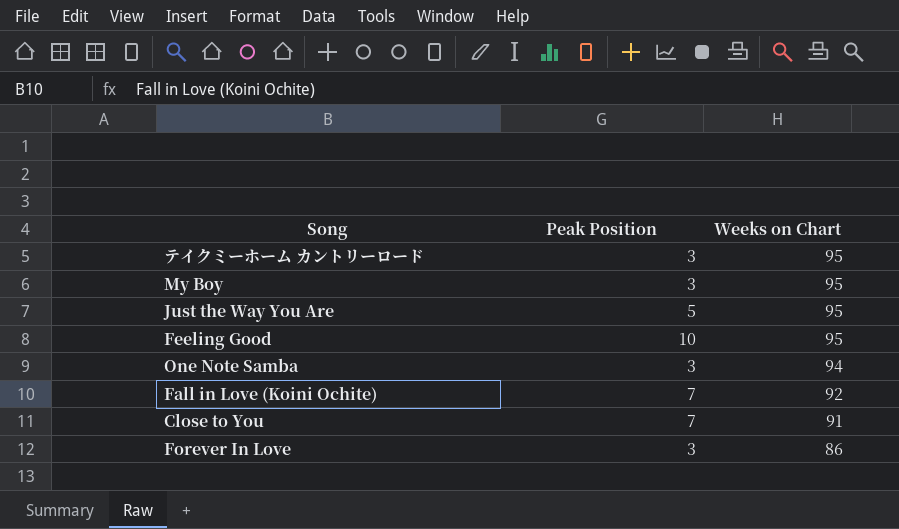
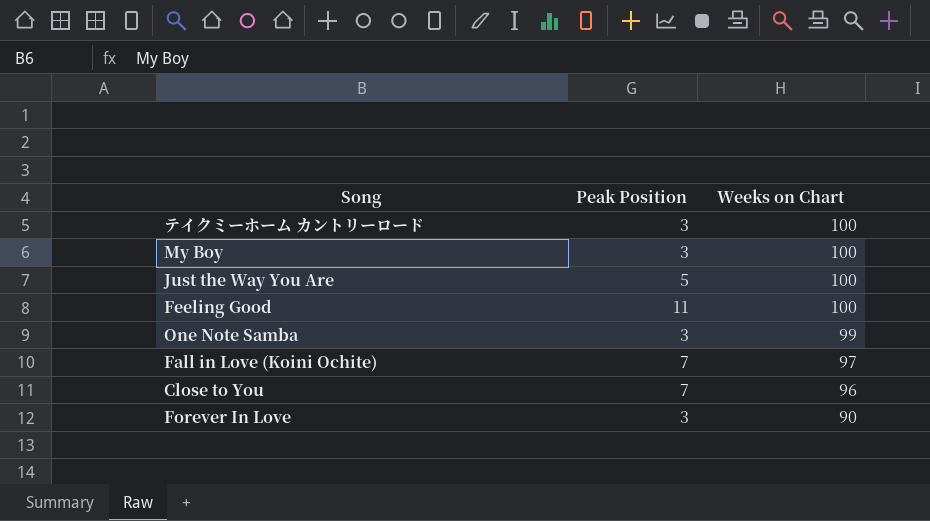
テイクミーホーム カントリーロード | Weeks on Chart: 95 -> 100
My Boy | Weeks on Chart: 95 -> 100
Just the Way You Are | Weeks on Chart: 95 -> 100
Feeling Good | Peak Position: 10 -> 11
Feeling Good | Weeks on Chart: 95 -> 100
One Note Samba | Weeks on Chart: 94 -> 99
Fall in Love (Koini Ochite) | Weeks on Chart: 92 -> 97
Close to You | Weeks on Chart: 91 -> 96
Forever In Love | Weeks on Chart: 86 -> 90

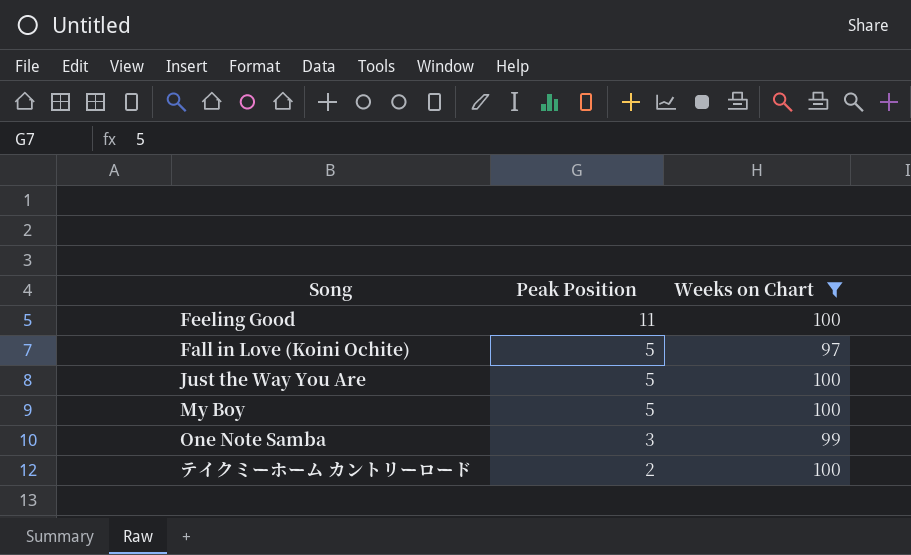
filter: none -> Weeks on Chart >= 97
row order: Weeks on Chart descending -> Peak Position descending
Fall in Love (Koini Ochite) | Peak Position: 7 -> 5
My Boy | Peak Position: 3 -> 5
テイクミーホーム カントリーロード | Peak Position: 3 -> 2

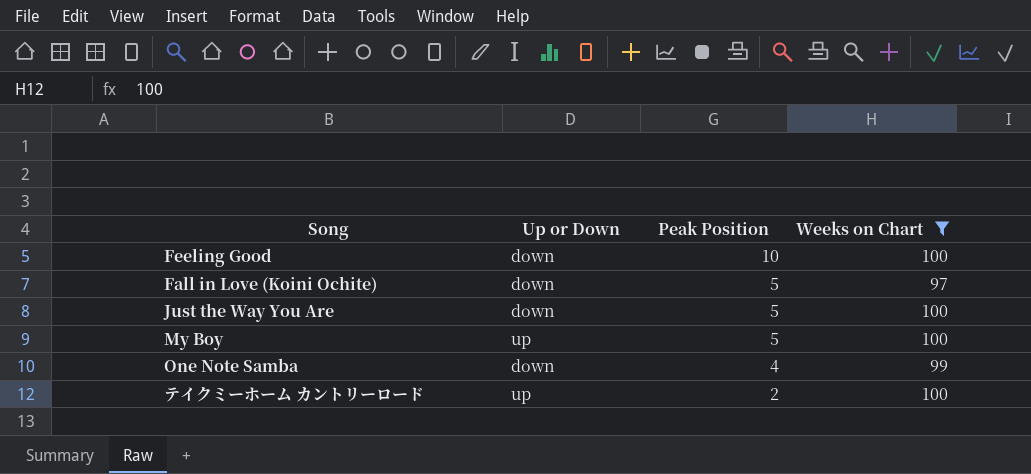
column Up or Down | position: none -> 2
Feeling Good | Peak Position: 11 -> 10
One Note Samba | Peak Position: 3 -> 4

